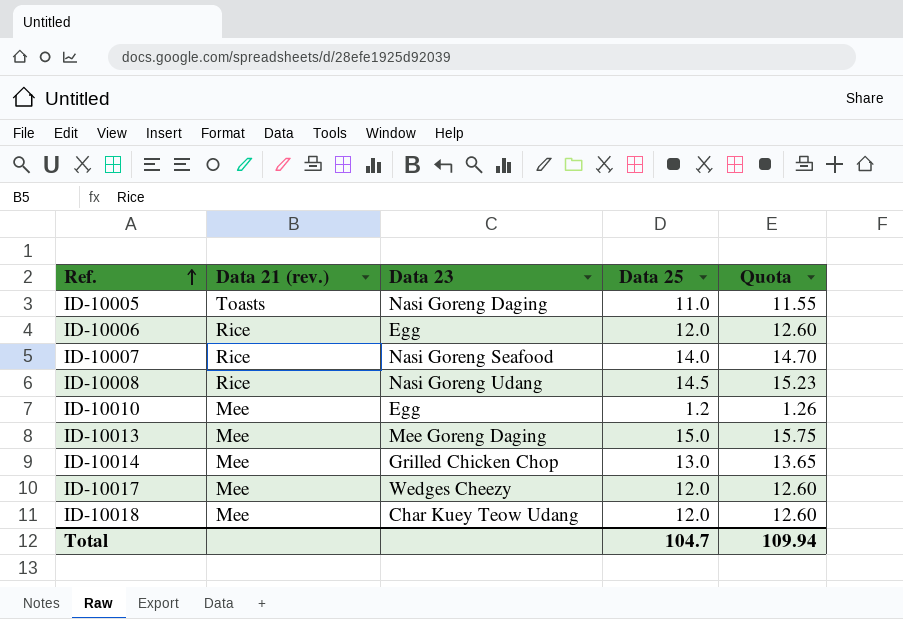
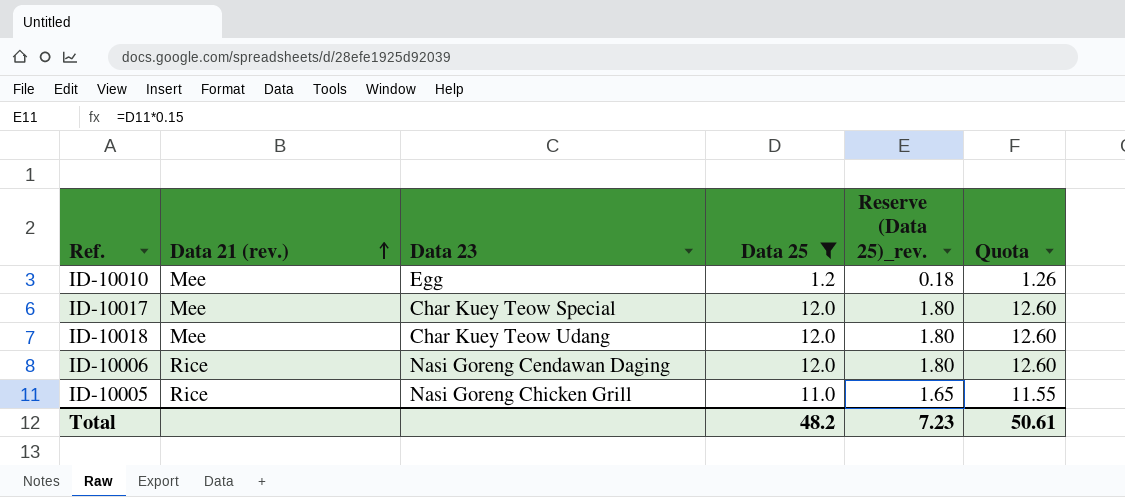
filter: none -> Data 25 <= 12.0
row order: Ref. ascending -> Data 21 (rev.) ascending
column Reserve (Data 25)_rev. | formula: none -> [Data 25] * 0.15
ID-10017 | Data 23: Wedges Cheezy -> Char Kuey Teow Special
ID-10006 | Data 23: Egg -> Nasi Goreng Cendawan Daging
ID-10005 | Data 21 (rev.): Toasts -> Rice
ID-10005 | Data 23: Nasi Goreng Daging -> Nasi Goreng Chicken Grill
Total | Data 25: 104.7 -> 48.2
Total | Quota: 109.94 -> 50.61

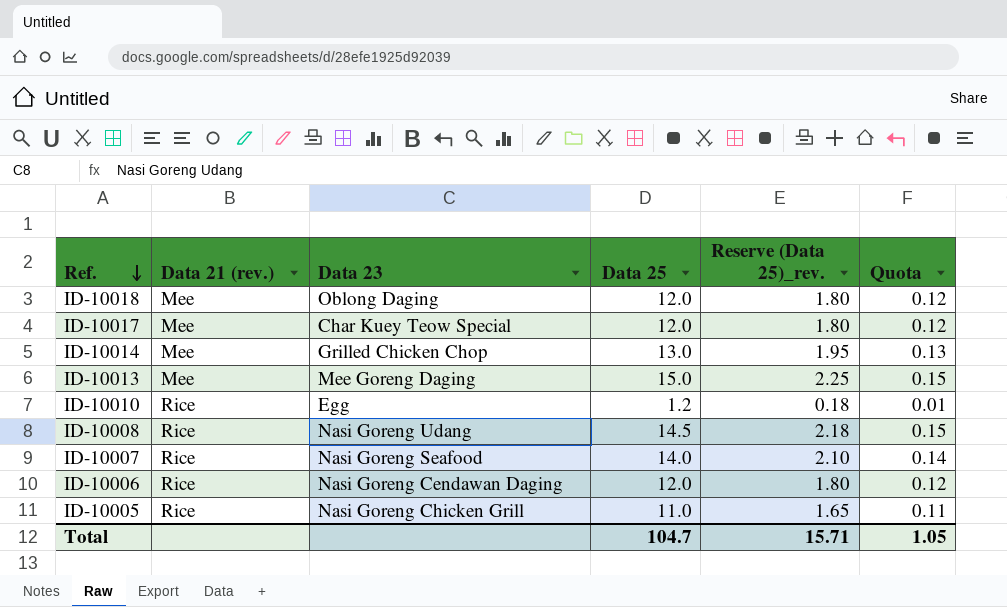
filter: Data 25 <= 12.0 -> none
row order: Data 21 (rev.) ascending -> Ref. descending
column Quota | formula: [Data 25] * 1.05 -> [Data 25] * 0.01
ID-10018 | Data 23: Char Kuey Teow Udang -> Oblong Daging
ID-10010 | Data 21 (rev.): Mee -> Rice
Total | Data 25: 48.2 -> 104.7
Total | Reserve (Data 25)_rev.: 7.23 -> 15.71
Total | Quota: 50.61 -> 1.05

